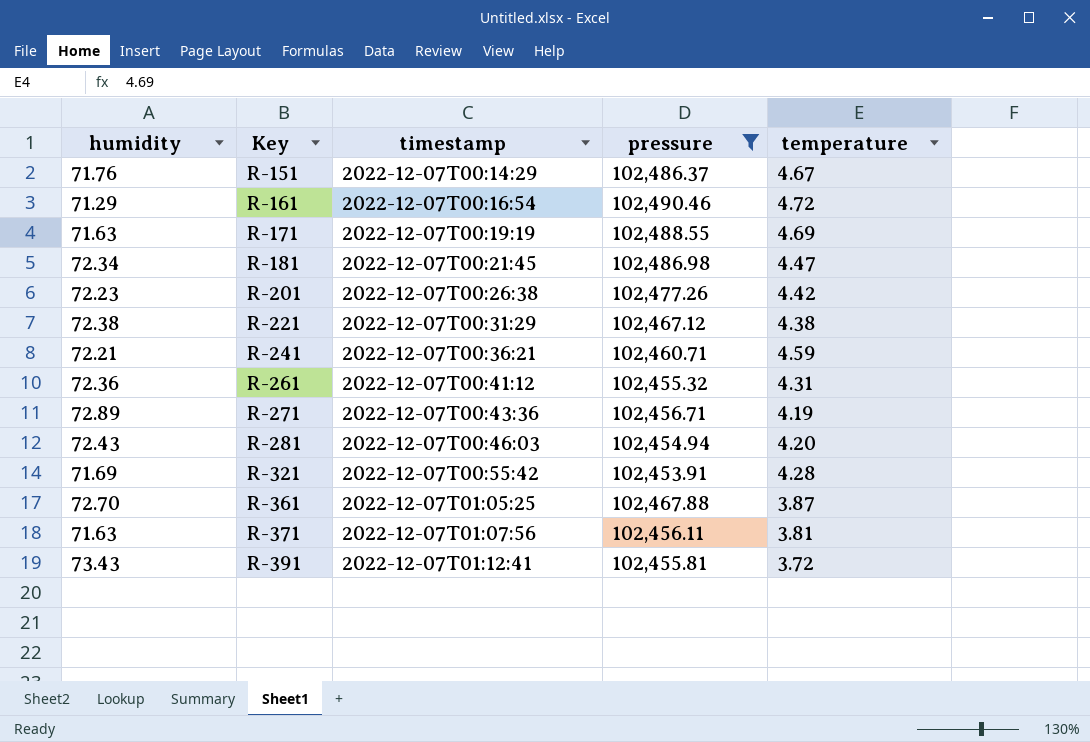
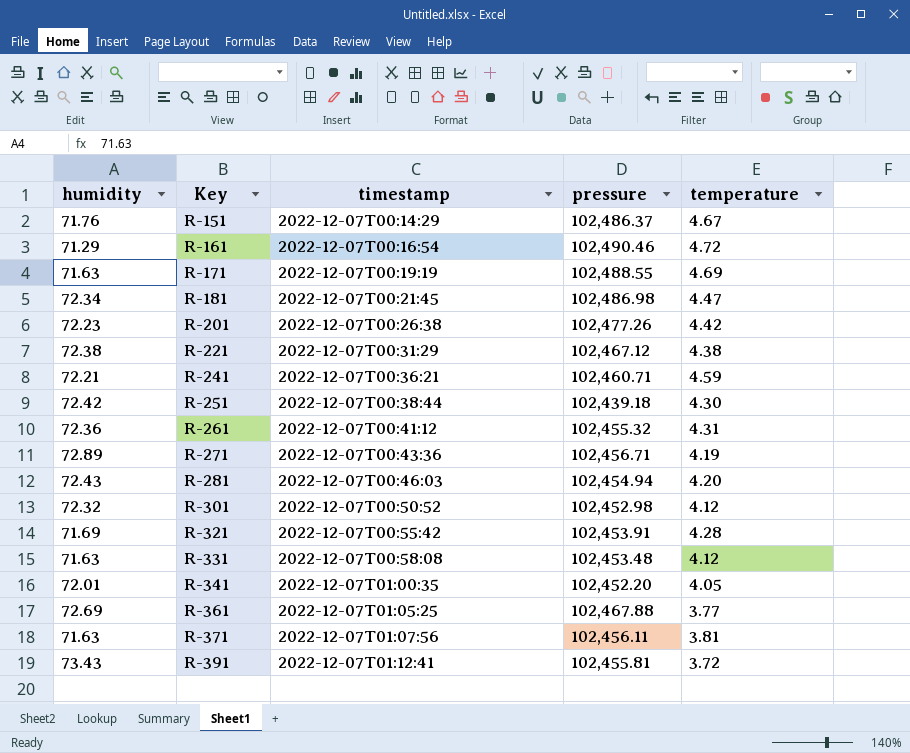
filter: pressure >= 102,453.91 -> none
R-361 | humidity: 72.70 -> 72.69
R-361 | temperature: 3.87 -> 3.77

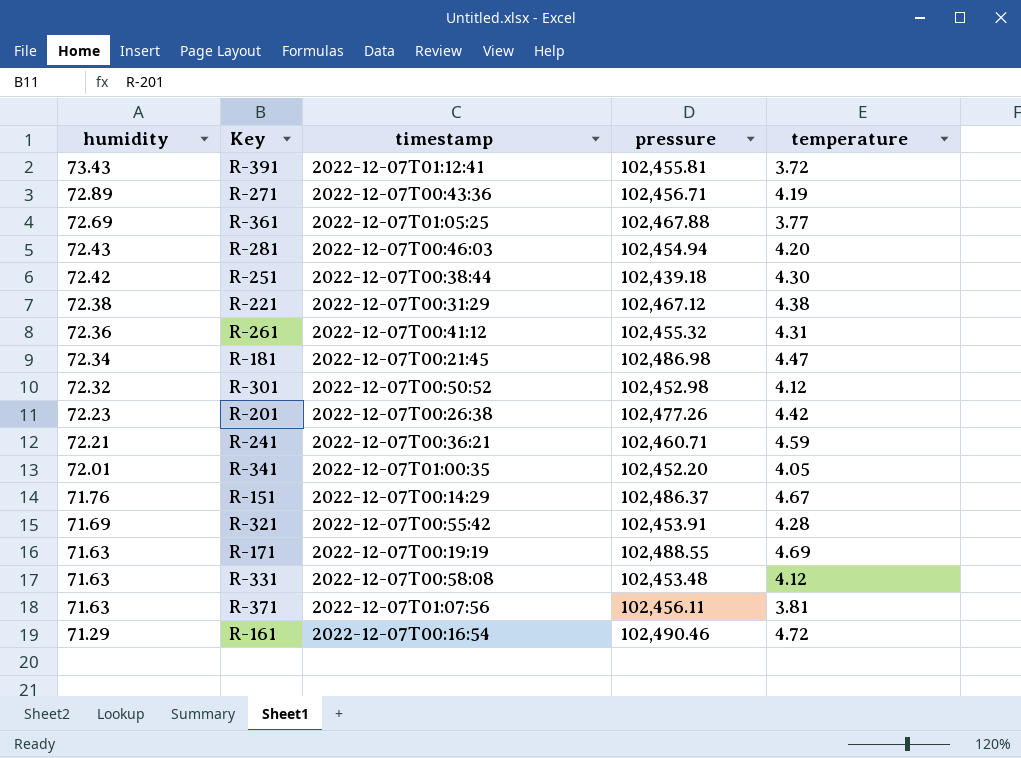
row order: Key ascending -> humidity descending

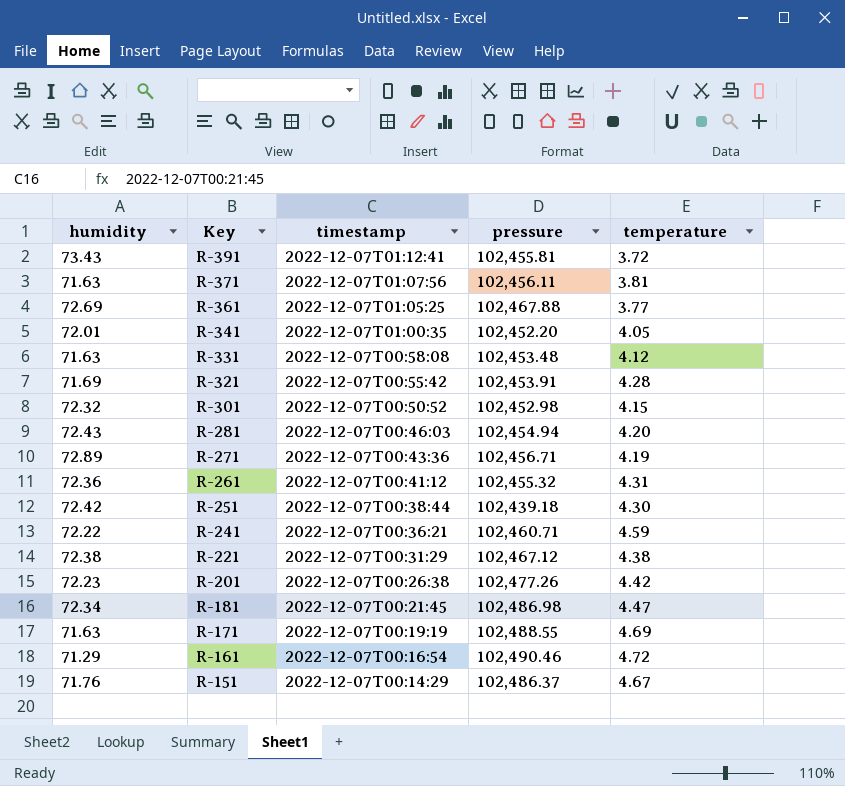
row order: humidity descending -> Key descending
R-301 | temperature: 4.12 -> 4.15
R-241 | humidity: 72.21 -> 72.22

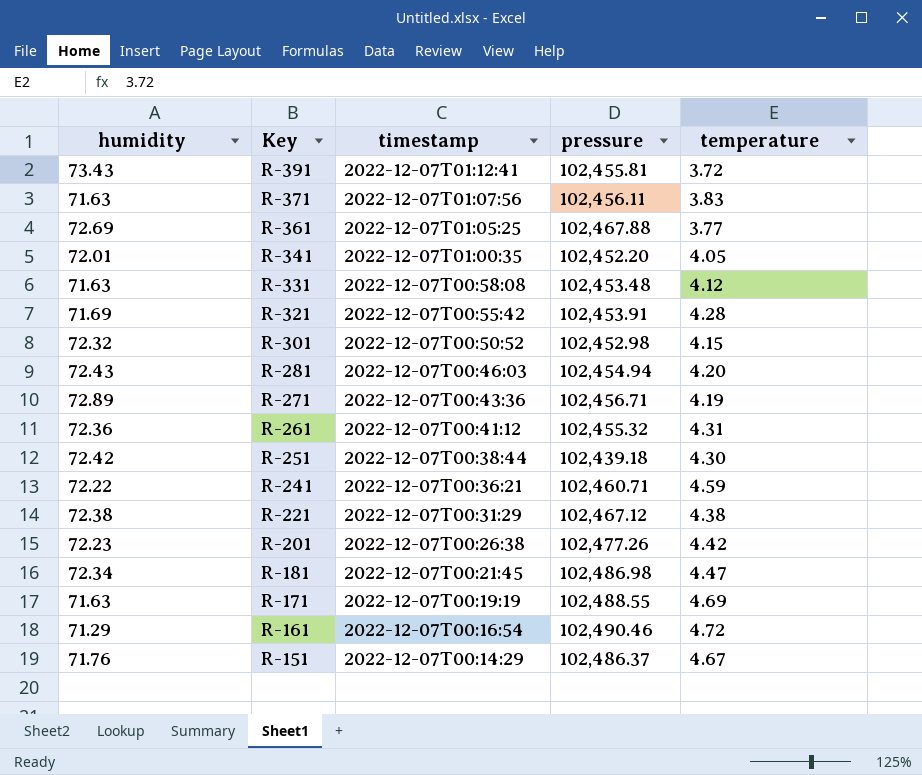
R-371 | temperature: 3.81 -> 3.83

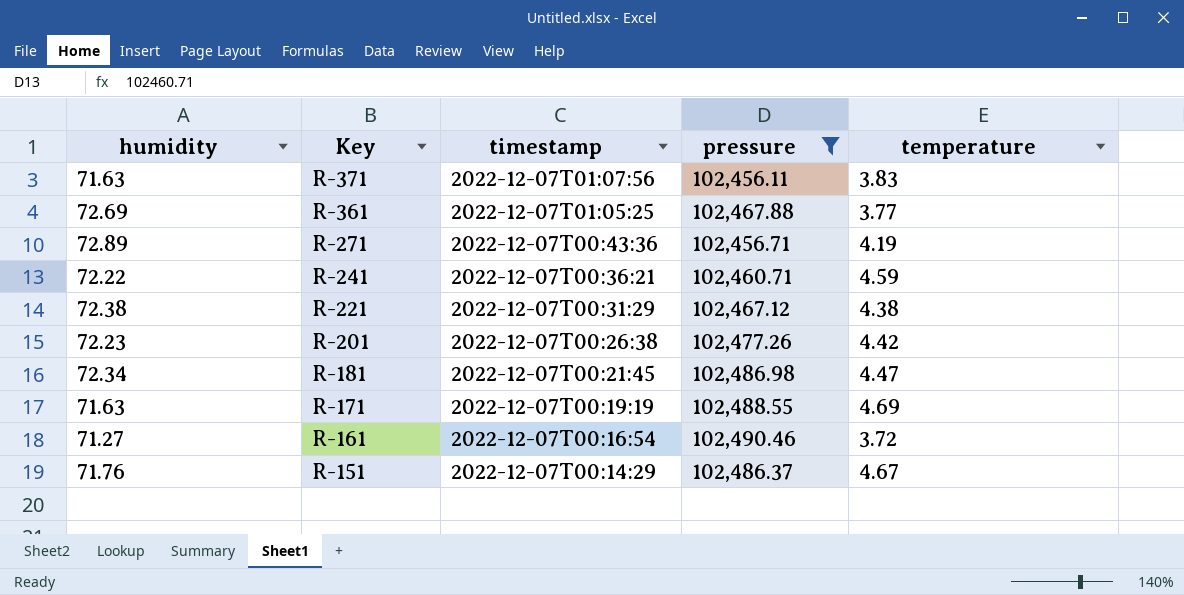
filter: none -> pressure >= 102,456.11
R-161 | humidity: 71.29 -> 71.27
R-161 | temperature: 4.72 -> 3.72

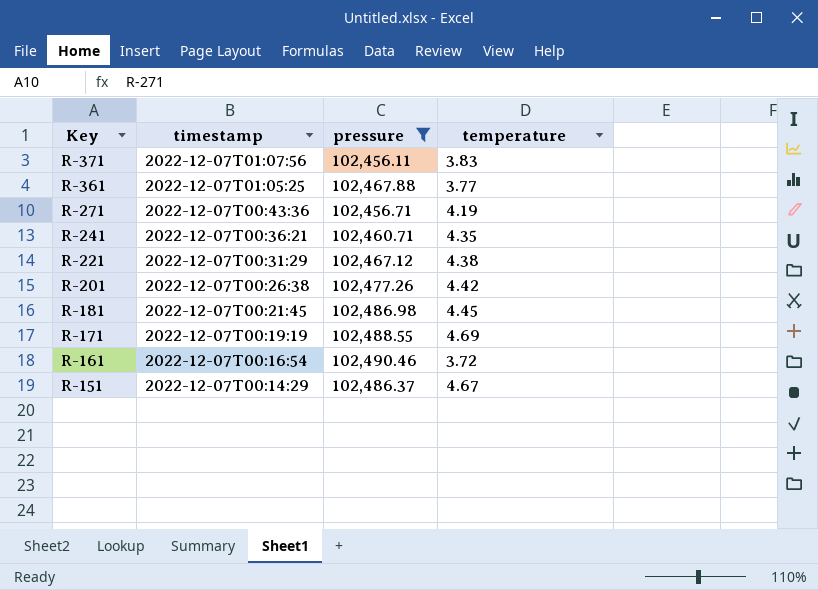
column humidity | position: 1 -> none
R-241 | temperature: 4.59 -> 4.35
R-181 | temperature: 4.47 -> 4.45

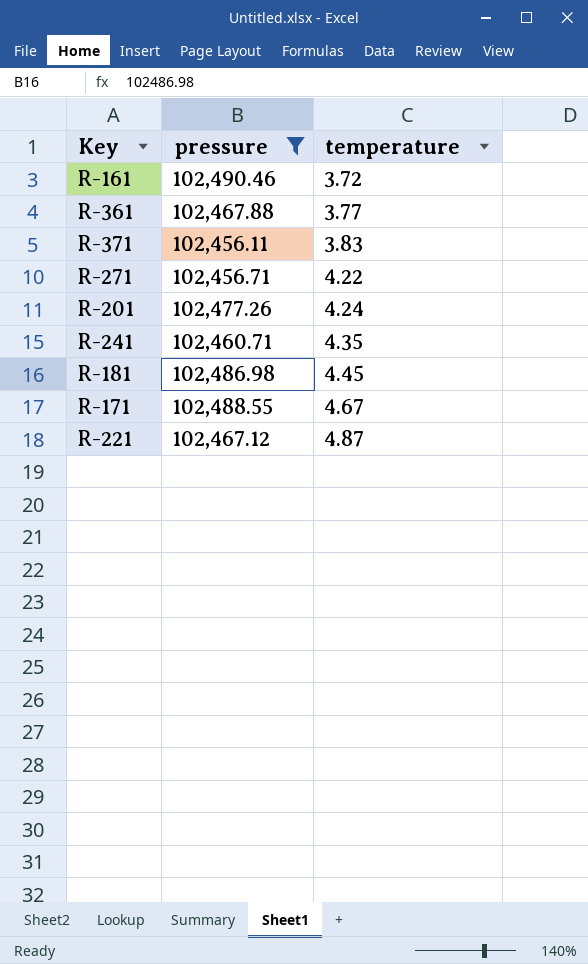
row order: Key descending -> temperature ascending
column timestamp | position: 2 -> none
row R-151: 2022-12-07T00:14:29 | 102,486.37 | 4.67 -> none
R-271 | temperature: 4.19 -> 4.22
R-201 | temperature: 4.42 -> 4.24
R-171 | temperature: 4.69 -> 4.67
R-221 | temperature: 4.38 -> 4.87

